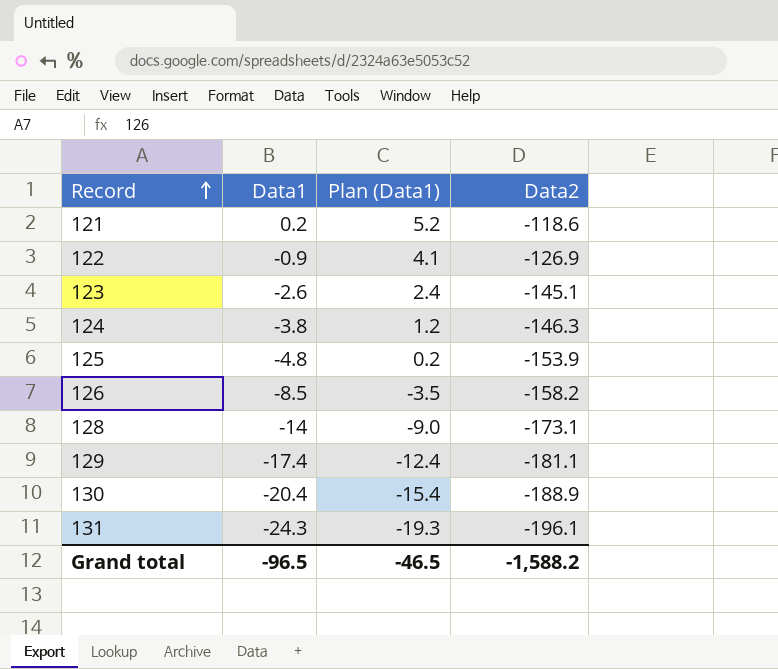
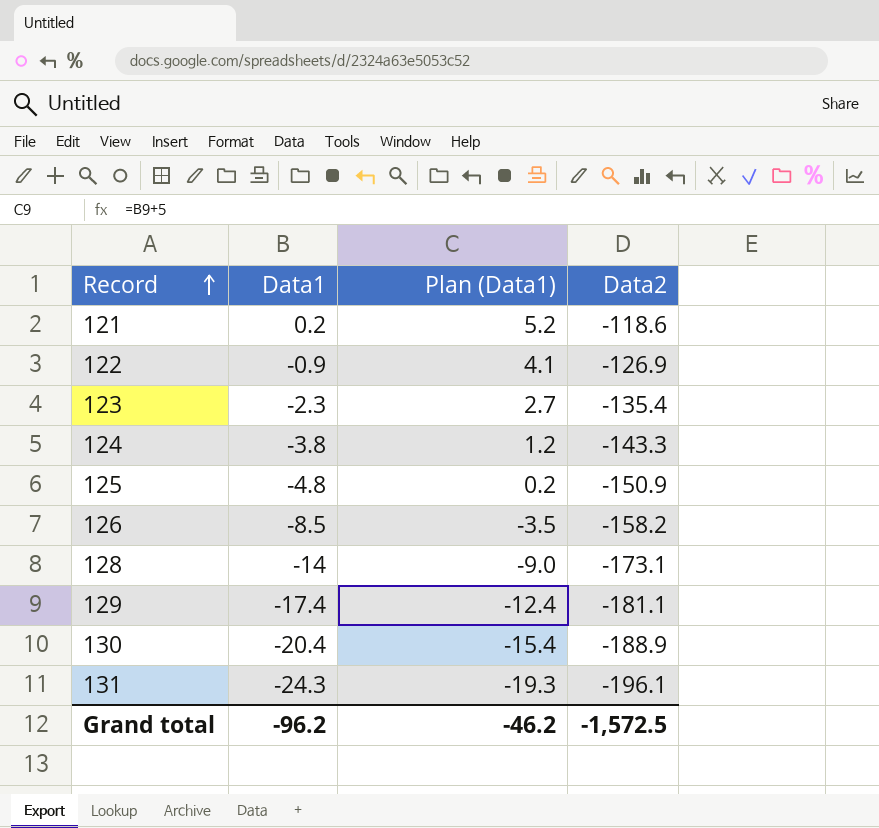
123 | Data1: -2.6 -> -2.3
123 | Plan (Data1): 2.4 -> 2.7
123 | Data2: -145.1 -> -135.4
124 | Data2: -146.3 -> -143.3
125 | Data2: -153.9 -> -150.9
Grand total | Data1: -96.5 -> -96.2
Grand total | Plan (Data1): -46.5 -> -46.2
Grand total | Data2: -1,588.2 -> -1,572.5

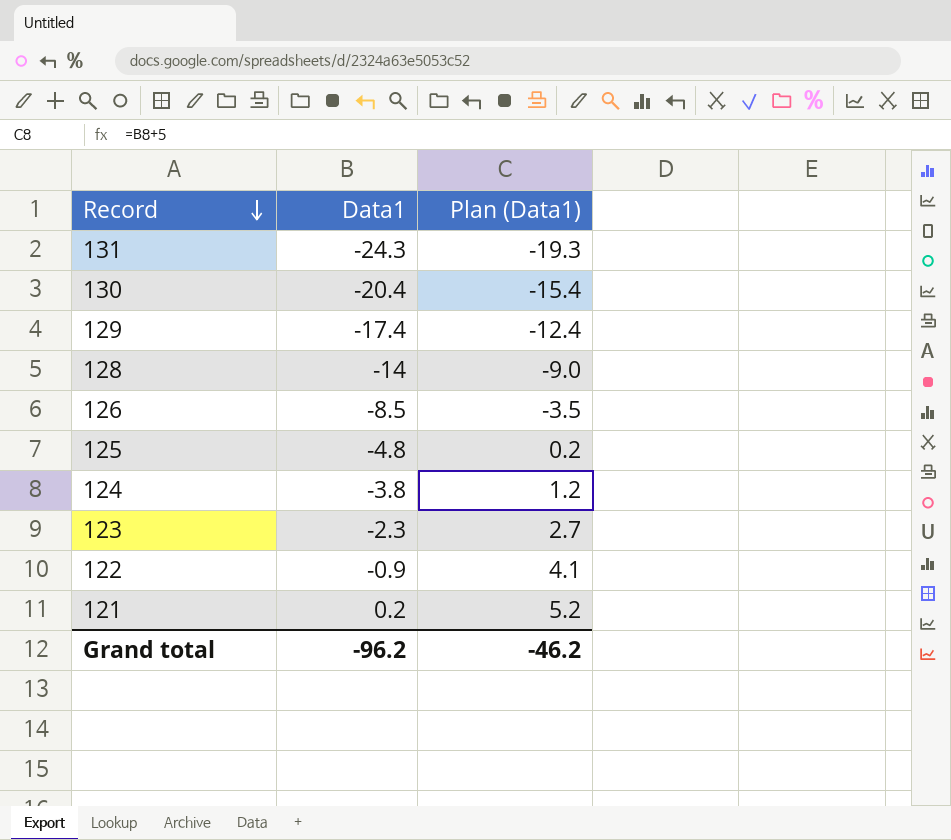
row order: Record ascending -> Record descending
column Data2 | position: 4 -> none

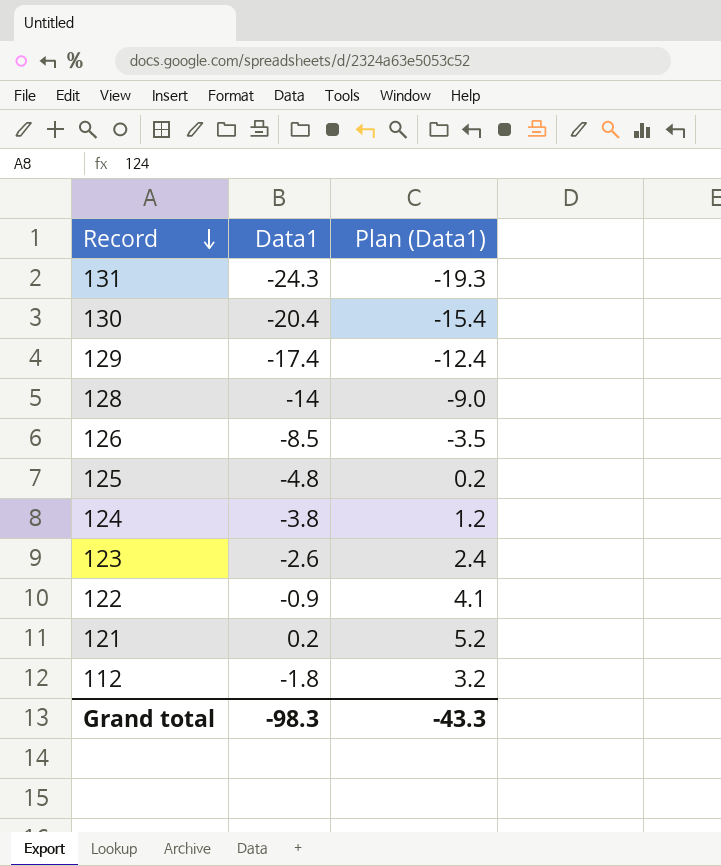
123 | Data1: -2.3 -> -2.6
123 | Plan (Data1): 2.7 -> 2.4
row 112: none -> -1.8 | 3.2
Grand total | Data1: -96.2 -> -98.3
Grand total | Plan (Data1): -46.2 -> -43.3

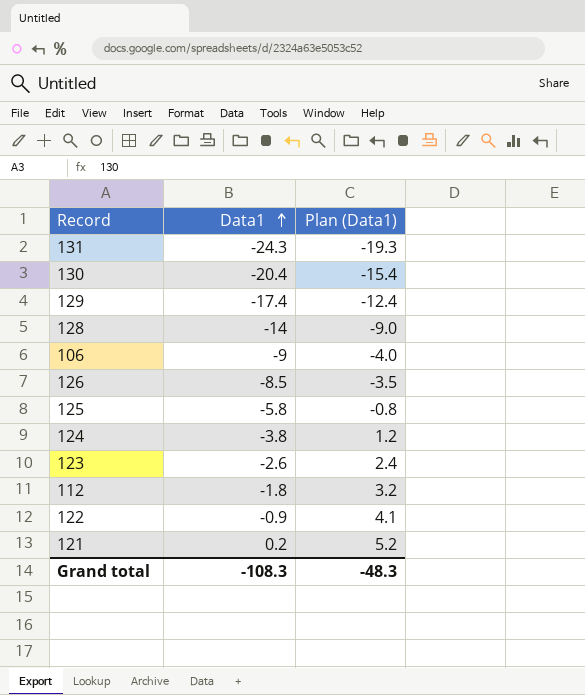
row order: Record descending -> Data1 ascending
row 106: none -> -9 | -4.0
125 | Data1: -4.8 -> -5.8
125 | Plan (Data1): 0.2 -> -0.8
Grand total | Data1: -98.3 -> -108.3
Grand total | Plan (Data1): -43.3 -> -48.3

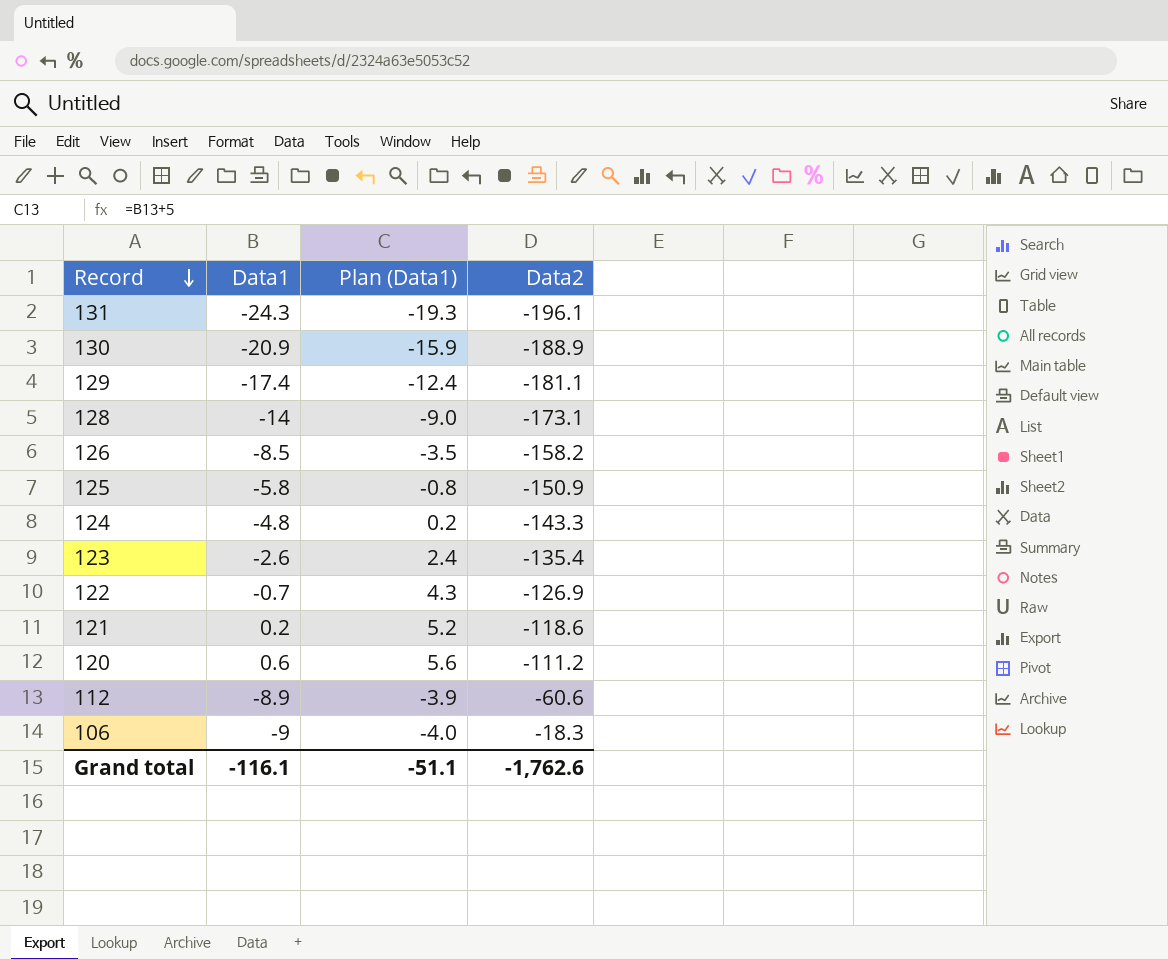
row order: Data1 ascending -> Record descending
column Data2 | position: none -> 4
130 | Data1: -20.4 -> -20.9
130 | Plan (Data1): -15.4 -> -15.9
124 | Data1: -3.8 -> -4.8
124 | Plan (Data1): 1.2 -> 0.2
122 | Data1: -0.9 -> -0.7
122 | Plan (Data1): 4.1 -> 4.3
row 120: none -> 0.6 | 5.6 | -111.2
112 | Data1: -1.8 -> -8.9
112 | Plan (Data1): 3.2 -> -3.9
Grand total | Data1: -108.3 -> -116.1
Grand total | Plan (Data1): -48.3 -> -51.1

